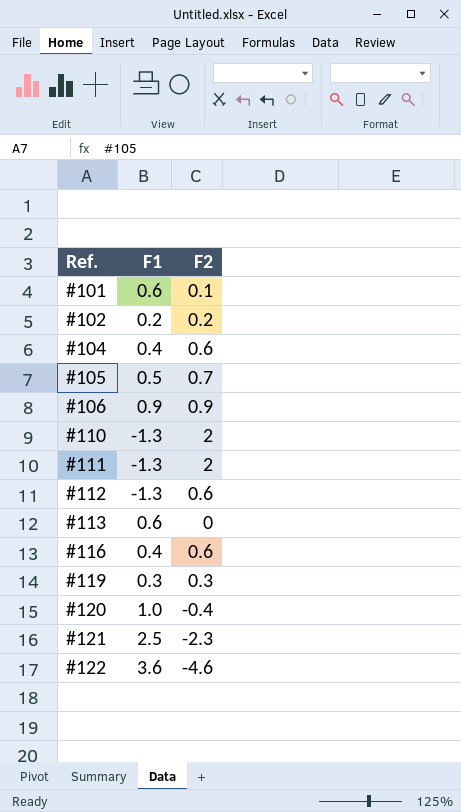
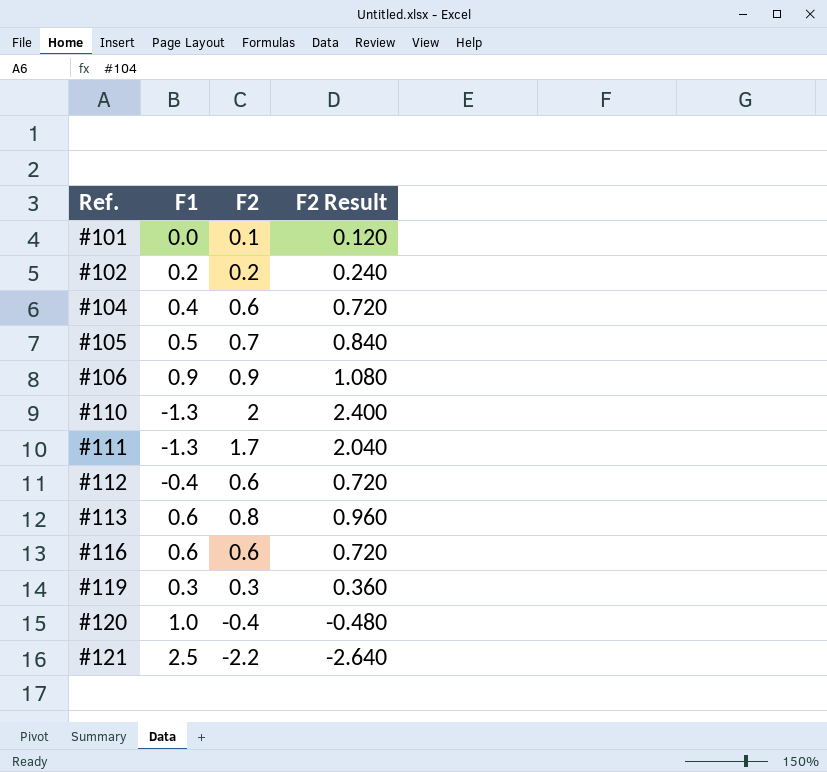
column F2 Result | formula: none -> [F2] * 1.2
row #122: 3.6 | -4.6 -> none
#101 | F1: 0.6 -> 0.0
#111 | F2: 2 -> 1.7
#112 | F1: -1.3 -> -0.4
#113 | F2: 0 -> 0.8
#116 | F1: 0.4 -> 0.6
#121 | F2: -2.3 -> -2.2

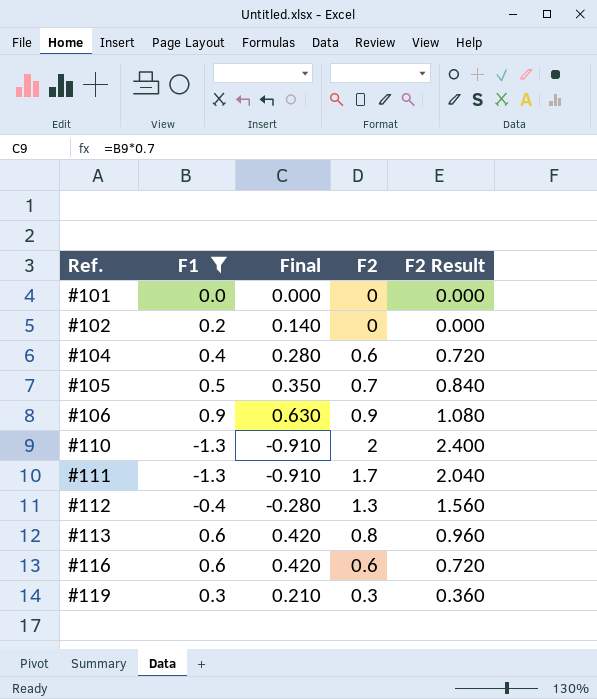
filter: none -> F1 <= 0.9
column Final | formula: none -> [F1] * 0.7
#101 | F2: 0.1 -> 0
#101 | F2 Result: 0.120 -> 0.000
#102 | F2: 0.2 -> 0
#102 | F2 Result: 0.240 -> 0.000
#112 | F2: 0.6 -> 1.3
#112 | F2 Result: 0.720 -> 1.560

